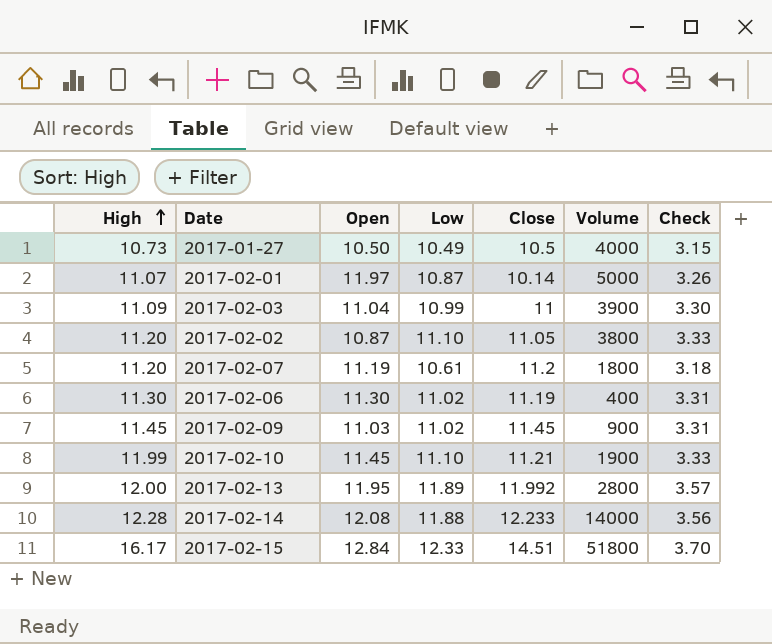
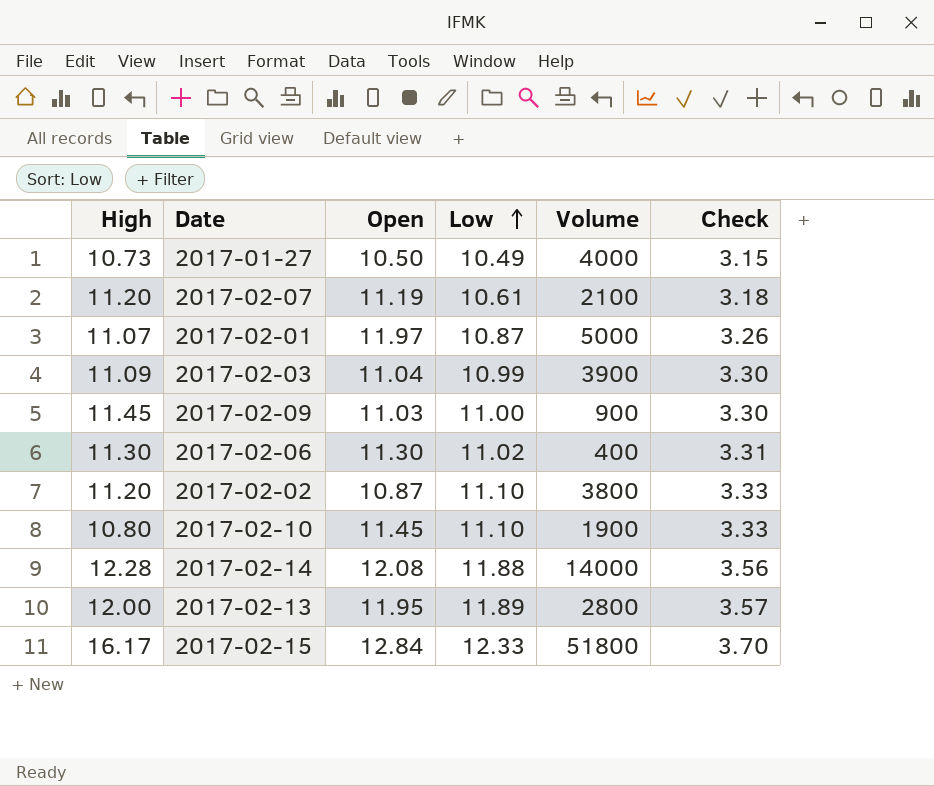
row order: High ascending -> Low ascending
column Close | position: 5 -> none
2017-02-07 | Volume: 1800 -> 2100
2017-02-09 | Low: 11.02 -> 11.00
2017-02-09 | Check: 3.31 -> 3.30
2017-02-10 | High: 11.99 -> 10.80

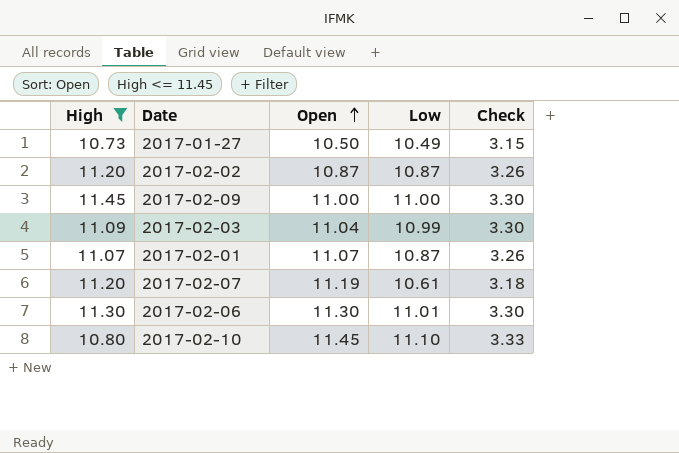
filter: none -> High <= 11.45
row order: Low ascending -> Open ascending
column Volume | position: 5 -> none
2017-02-02 | Low: 11.10 -> 10.87
2017-02-02 | Check: 3.33 -> 3.26
2017-02-09 | Open: 11.03 -> 11.00
2017-02-01 | Open: 11.97 -> 11.07
2017-02-06 | Low: 11.02 -> 11.01
2017-02-06 | Check: 3.31 -> 3.30

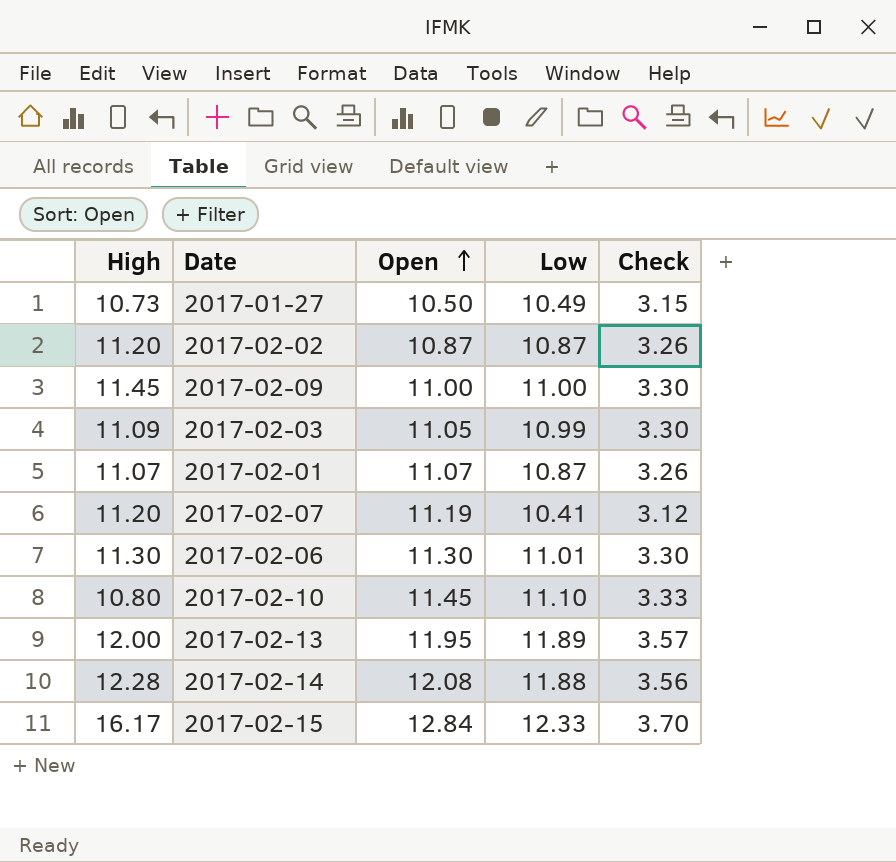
filter: High <= 11.45 -> none
2017-02-03 | Open: 11.04 -> 11.05
2017-02-07 | Low: 10.61 -> 10.41
2017-02-07 | Check: 3.18 -> 3.12

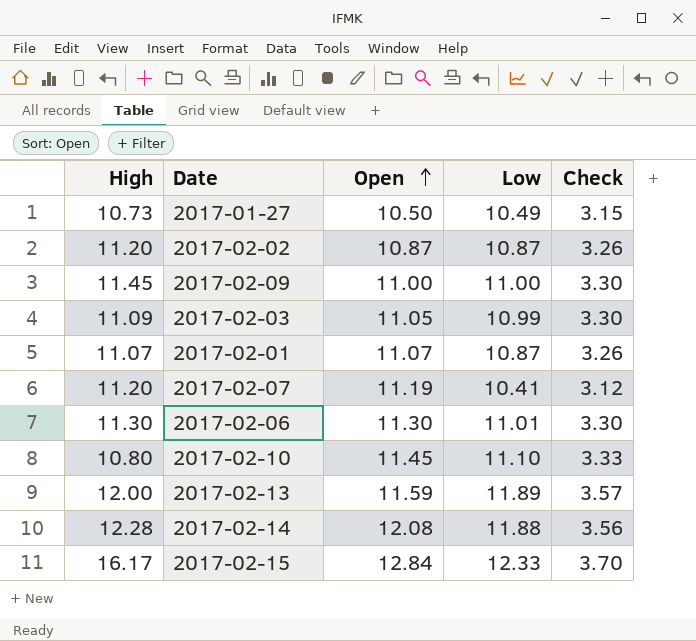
2017-02-13 | Open: 11.95 -> 11.59

